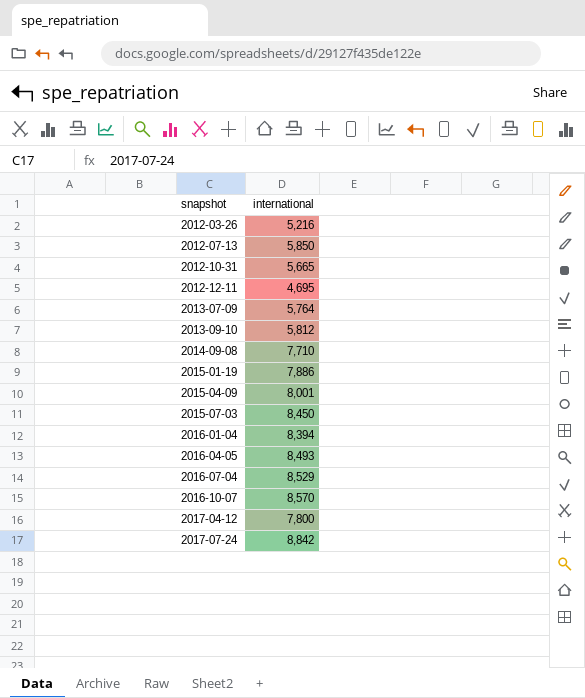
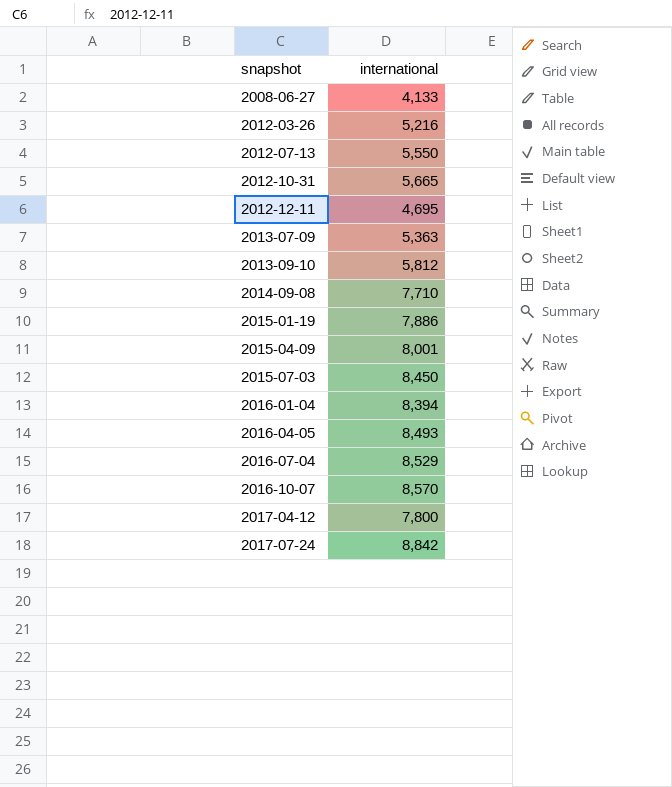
row 2008-06-27: none -> 4,133
2012-07-13 | international: 5,850 -> 5,550
2013-07-09 | international: 5,764 -> 5,363

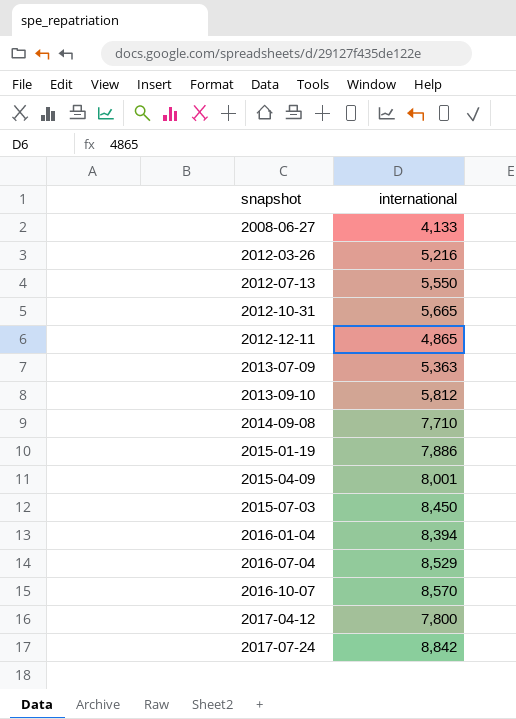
row 2016-04-05: 8,493 -> none
2012-12-11 | international: 4,695 -> 4,865

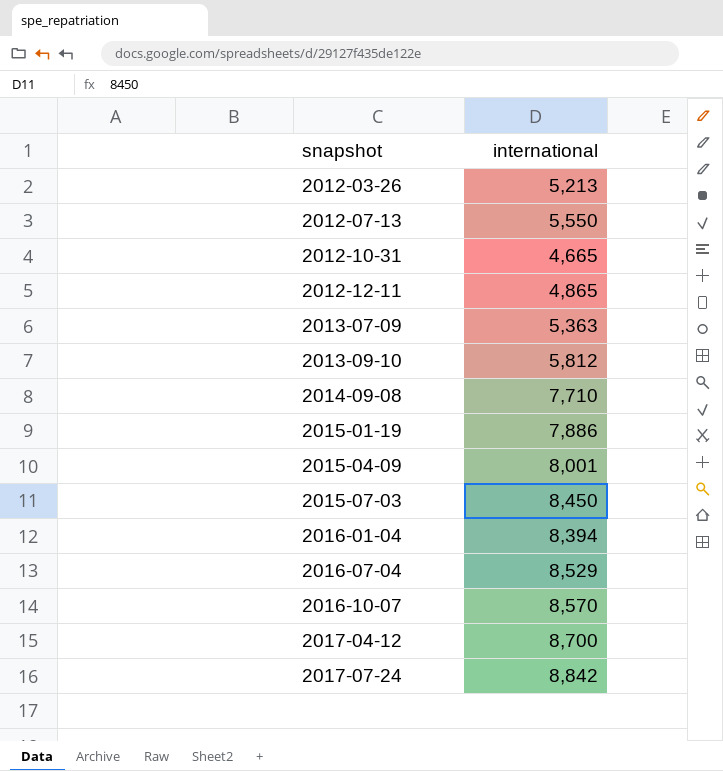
row 2008-06-27: 4,133 -> none
2012-03-26 | international: 5,216 -> 5,213
2012-10-31 | international: 5,665 -> 4,665
2017-04-12 | international: 7,800 -> 8,700

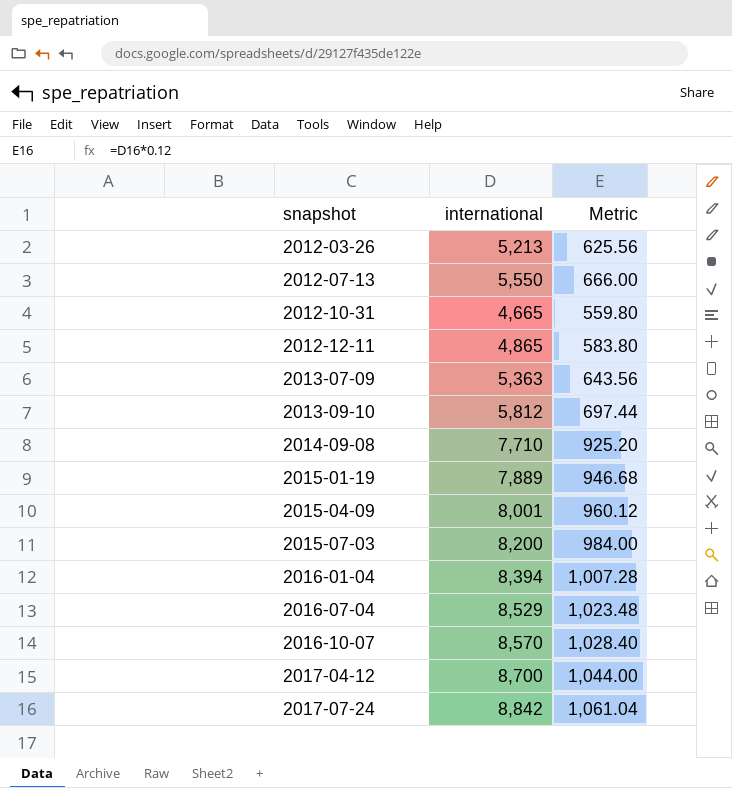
column Metric | formula: none -> [international] * 0.12
2015-01-19 | international: 7,886 -> 7,889
2015-07-03 | international: 8,450 -> 8,200

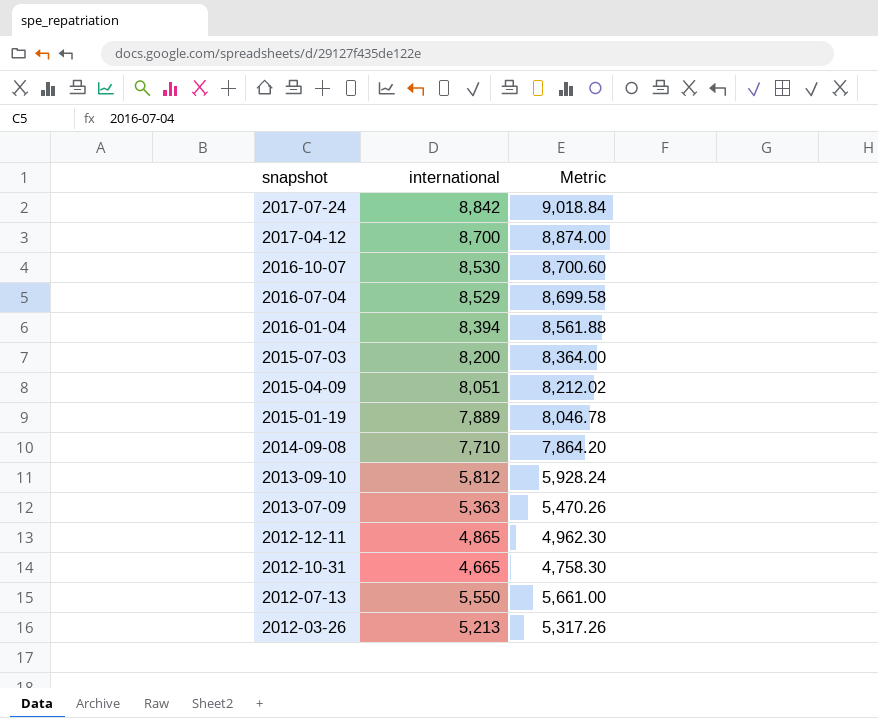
row order: snapshot ascending -> snapshot descending
column Metric | formula: [international] * 0.12 -> [international] * 1.02
2016-10-07 | international: 8,570 -> 8,530
2015-04-09 | international: 8,001 -> 8,051

